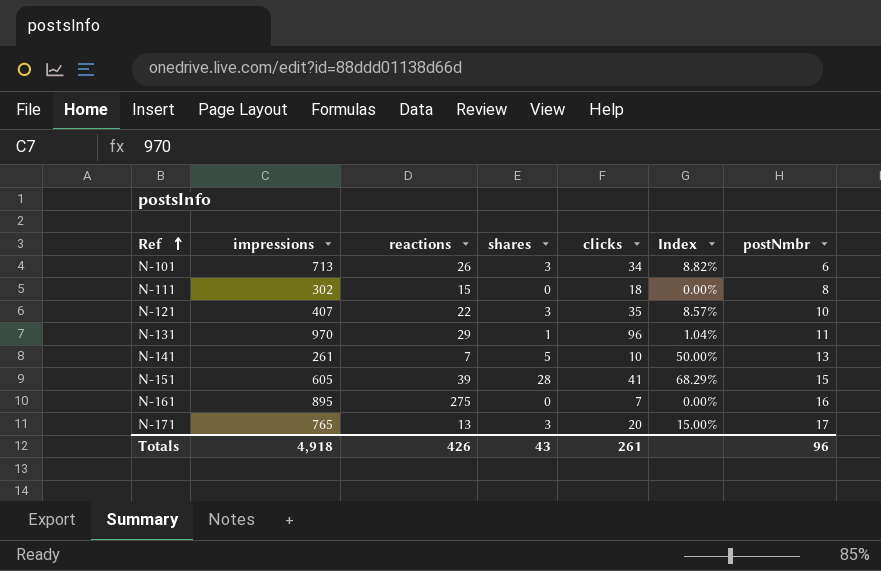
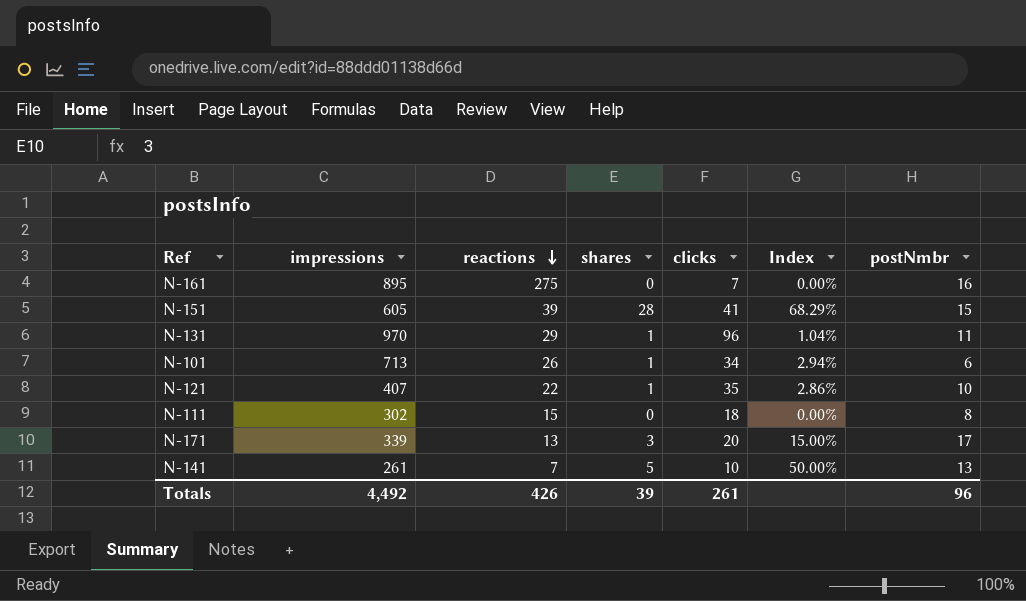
row order: Ref ascending -> reactions descending
N-101 | shares: 3 -> 1
N-101 | Index: 8.82% -> 2.94%
N-121 | shares: 3 -> 1
N-121 | Index: 8.57% -> 2.86%
N-171 | impressions: 765 -> 339
Totals | impressions: 4,918 -> 4,492
Totals | shares: 43 -> 39

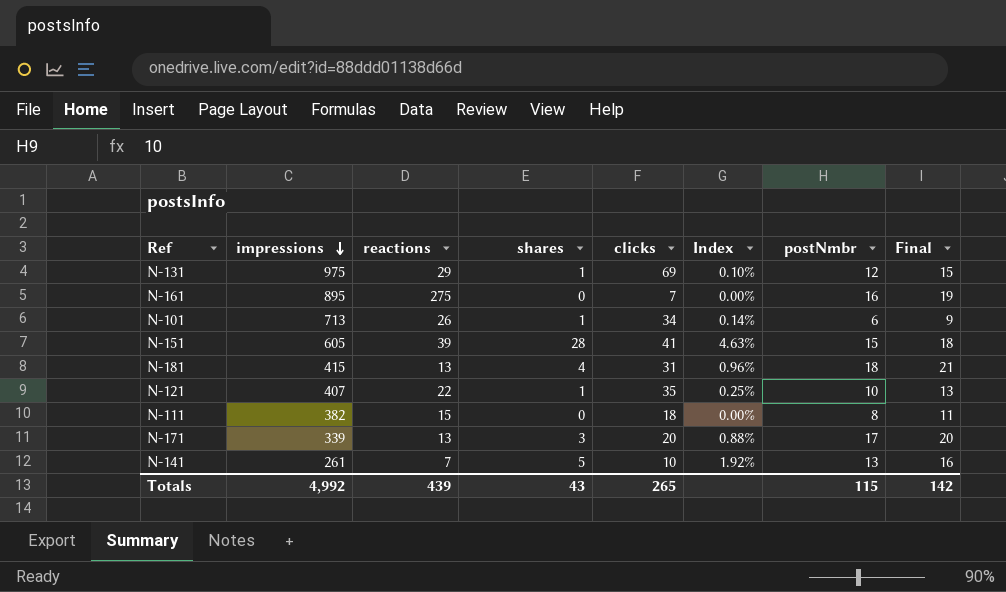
row order: reactions descending -> impressions descending
column Index | formula: [shares] / [clicks] -> [shares] / [impressions]
column Final | formula: none -> [postNmbr] + 3
N-131 | impressions: 970 -> 975
N-131 | clicks: 96 -> 69
N-131 | postNmbr: 11 -> 12
row N-181: none -> 415 | 13 | 4 | 31 | 0.96% | 18 | 21
N-111 | impressions: 302 -> 382
Totals | impressions: 4,492 -> 4,992
Totals | reactions: 426 -> 439
Totals | shares: 39 -> 43
Totals | clicks: 261 -> 265
Totals | postNmbr: 96 -> 115

